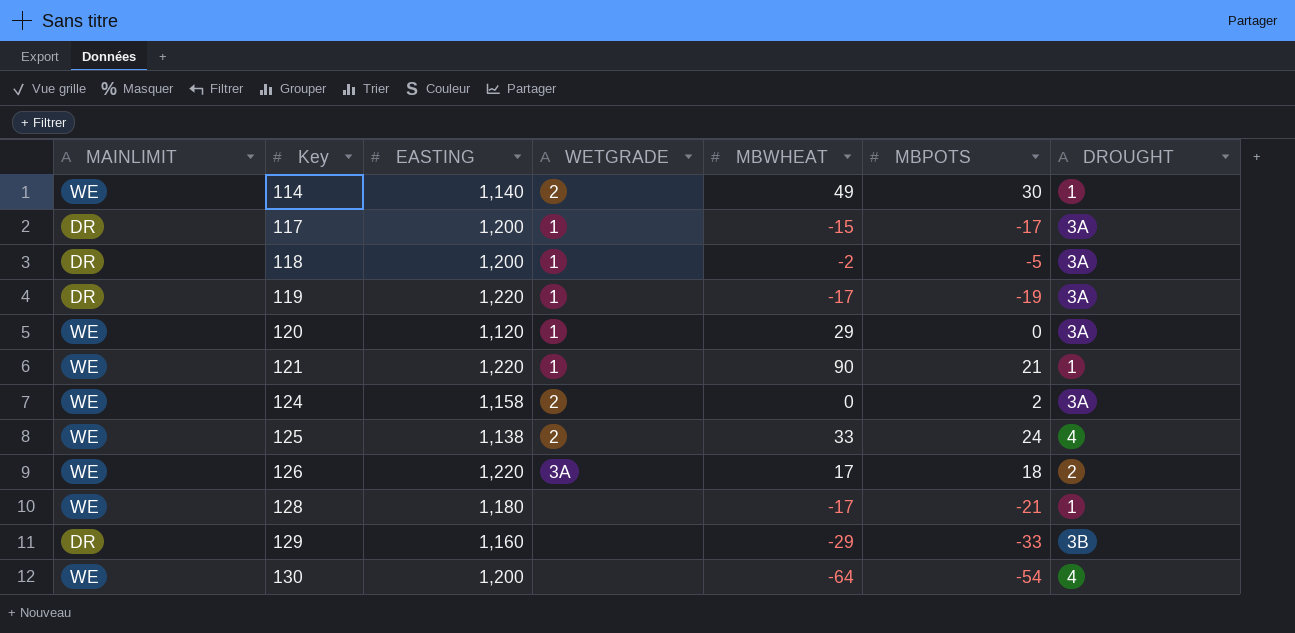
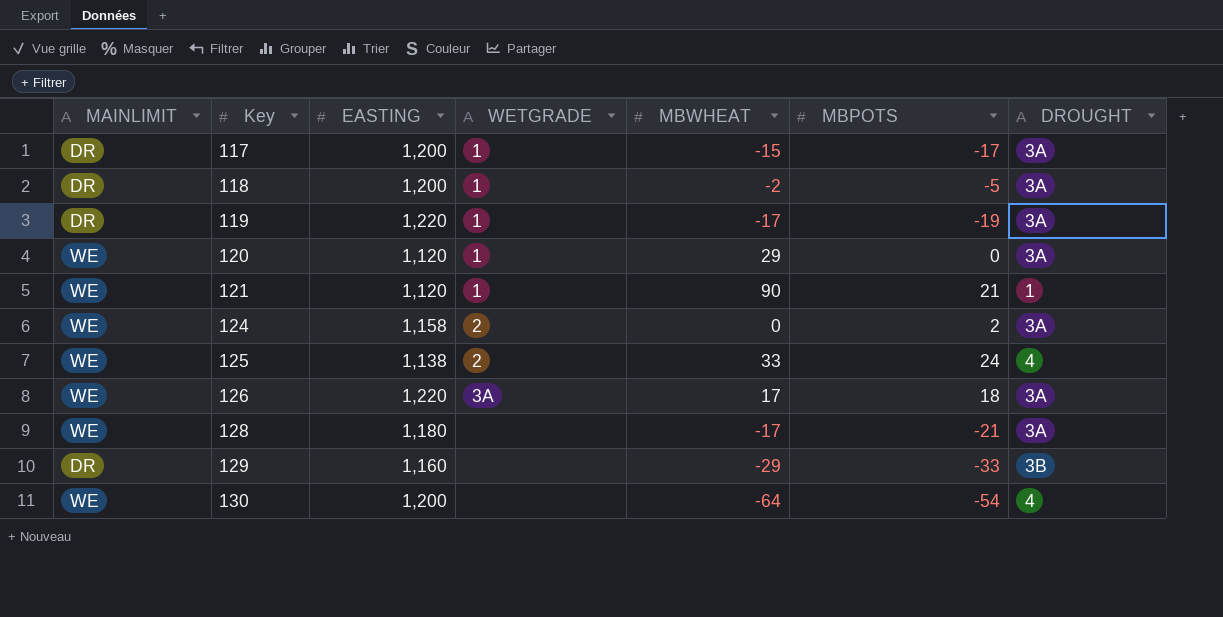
row 114: WE | 1,140 | 2 | 49 | 30 | 1 -> none
121 | EASTING: 1,220 -> 1,120
126 | DROUGHT: 2 -> 3A
128 | DROUGHT: 1 -> 3A

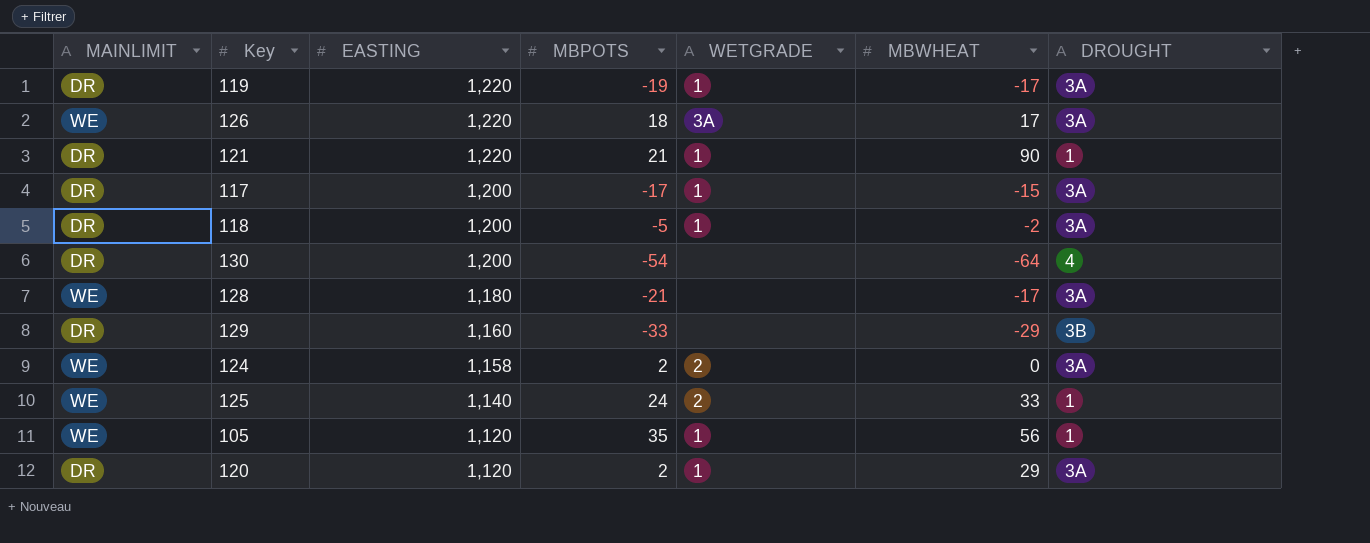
row order: Key ascending -> EASTING descending
column MBPOTS | position: 6 -> 4
121 | MAINLIMIT: WE -> DR
121 | EASTING: 1,120 -> 1,220
130 | MAINLIMIT: WE -> DR
125 | EASTING: 1,138 -> 1,140
125 | DROUGHT: 4 -> 1
row 105: none -> WE | 1,120 | 35 | 1 | 56 | 1
120 | MAINLIMIT: WE -> DR
120 | MBPOTS: 0 -> 2

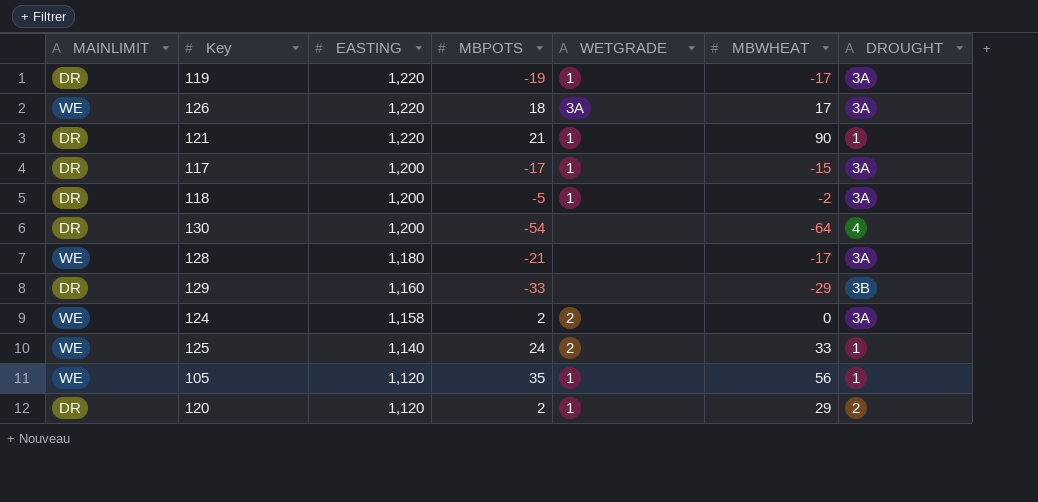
120 | DROUGHT: 3A -> 2

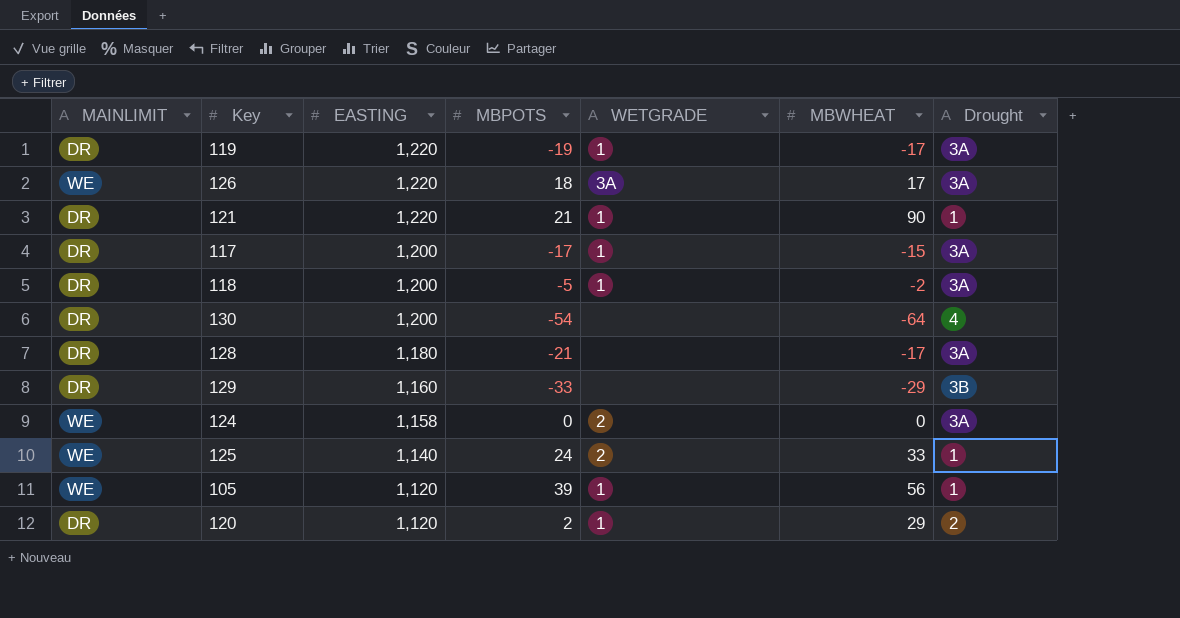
column name: DROUGHT -> Drought
128 | MAINLIMIT: WE -> DR
124 | MBPOTS: 2 -> 0
105 | MBPOTS: 35 -> 39

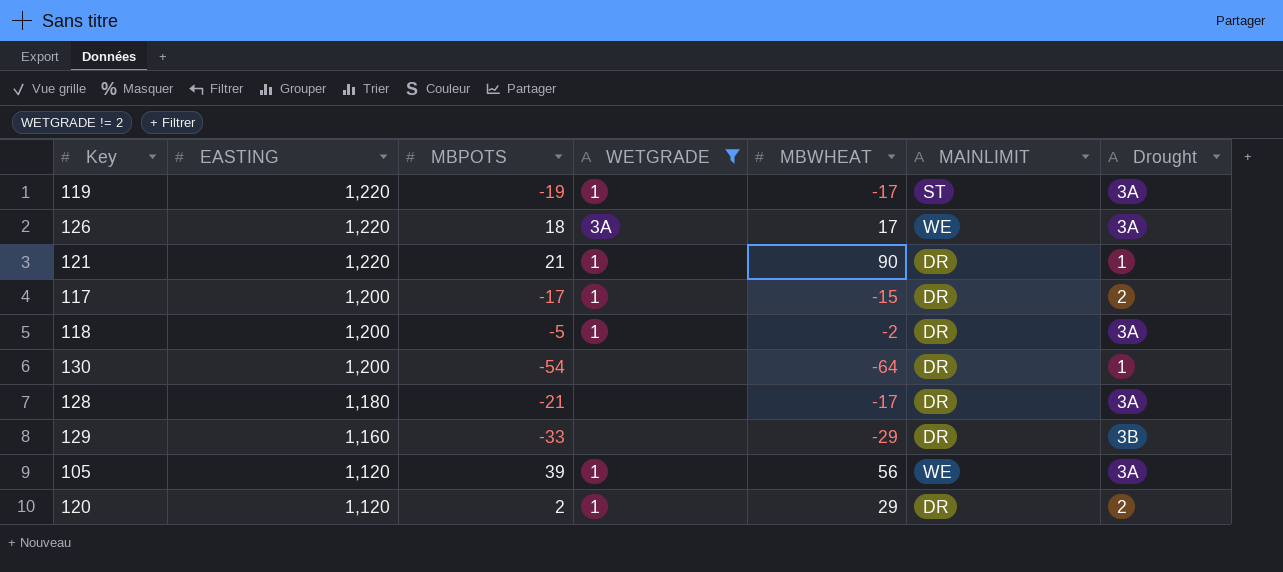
filter: none -> WETGRADE != 2
column MAINLIMIT | position: 1 -> 6
119 | MAINLIMIT: DR -> ST
117 | Drought: 3A -> 2
130 | Drought: 4 -> 1
105 | Drought: 1 -> 3A

